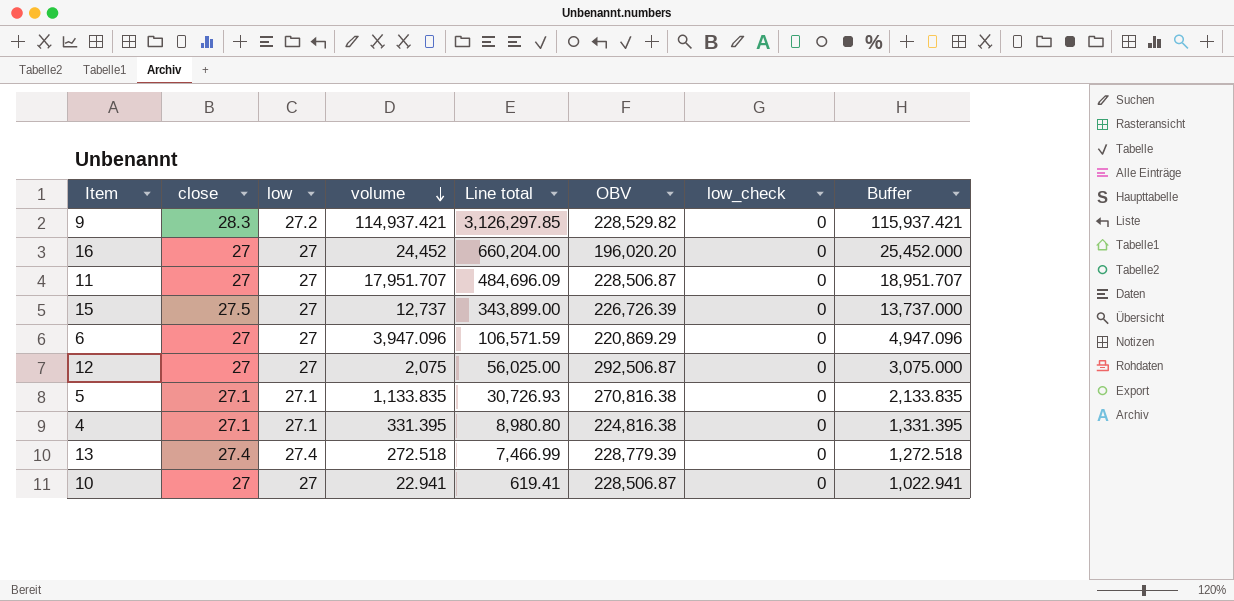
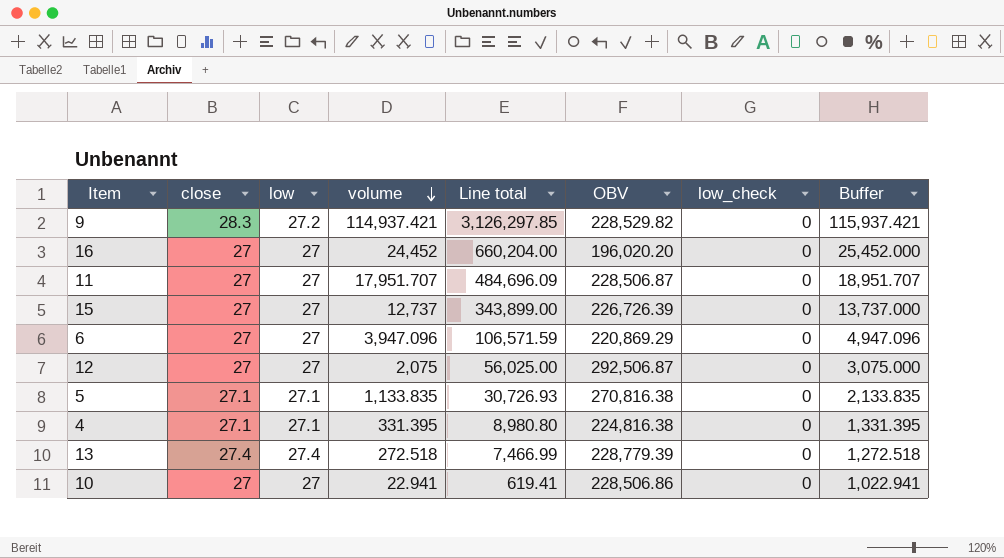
15 | close: 27.5 -> 27
10 | OBV: 228,506.87 -> 228,506.86

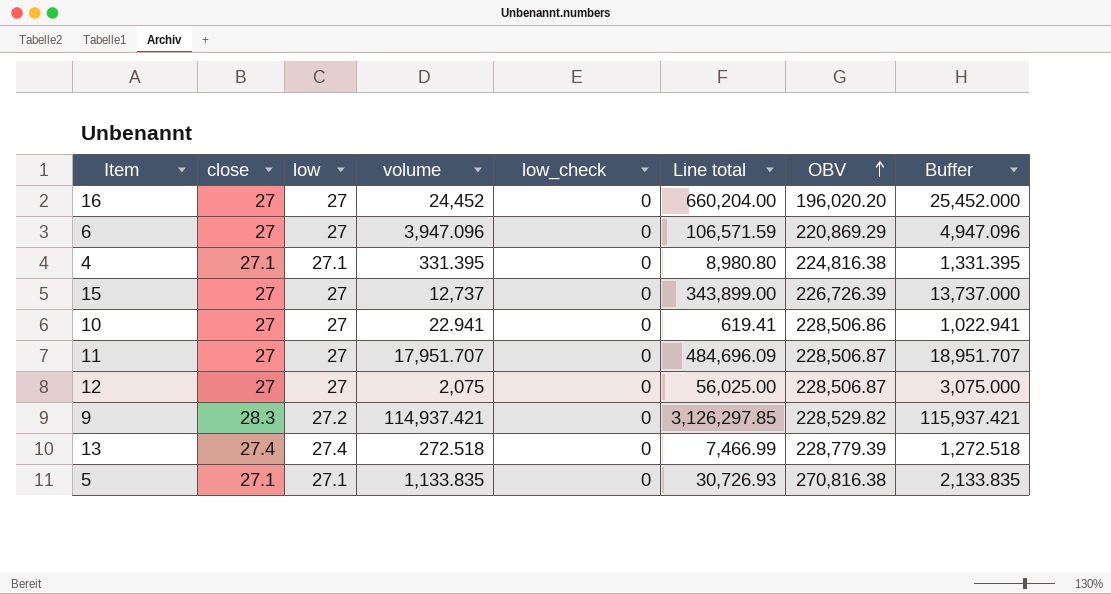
row order: volume descending -> OBV ascending
column low_check | position: 7 -> 5
12 | OBV: 292,506.87 -> 228,506.87

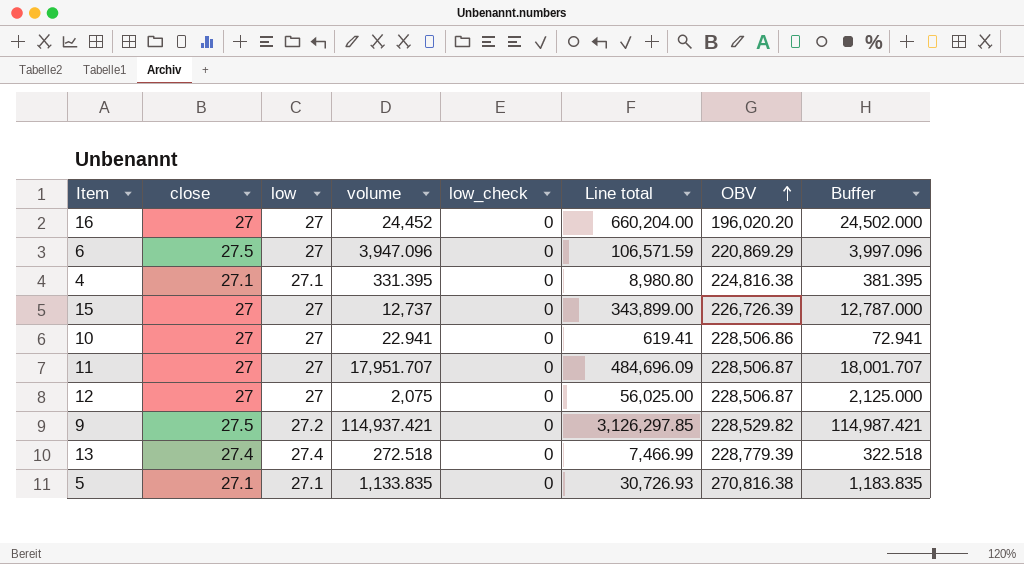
column Buffer | formula: [volume] + 1000 -> [volume] + 50
6 | close: 27 -> 27.5
9 | close: 28.3 -> 27.5

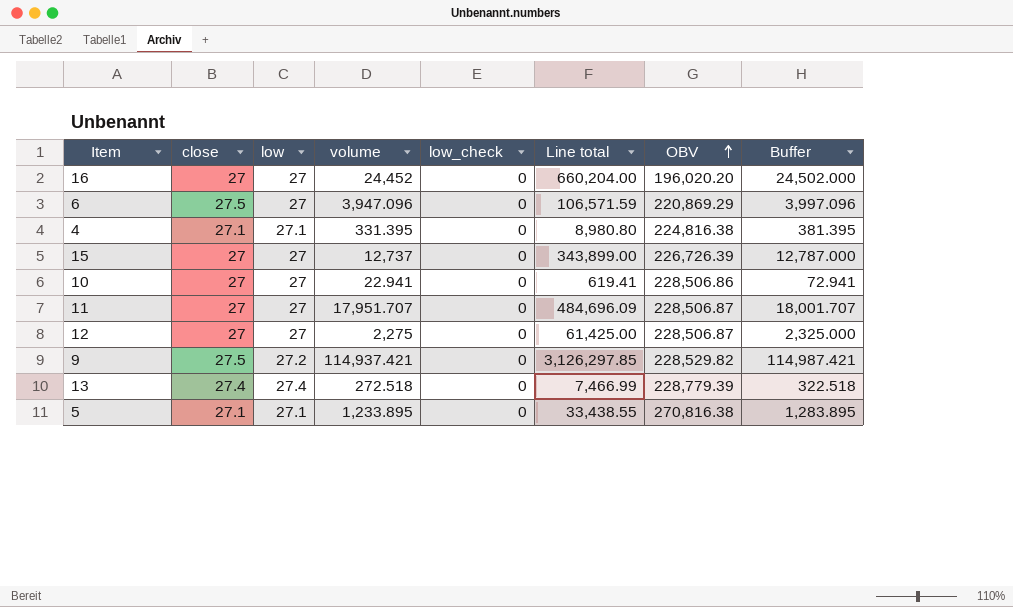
12 | volume: 2,075 -> 2,275
12 | Line total: 56,025.00 -> 61,425.00
12 | Buffer: 2,125.000 -> 2,325.000
5 | volume: 1,133.835 -> 1,233.895
5 | Line total: 30,726.93 -> 33,438.55
5 | Buffer: 1,183.835 -> 1,283.895

